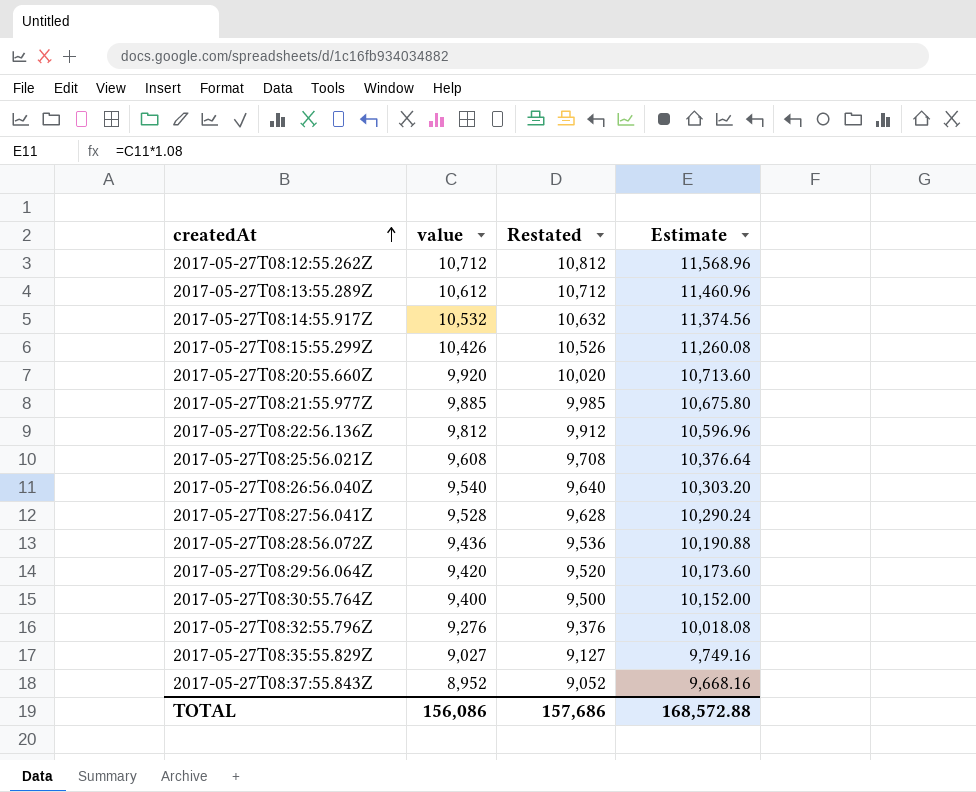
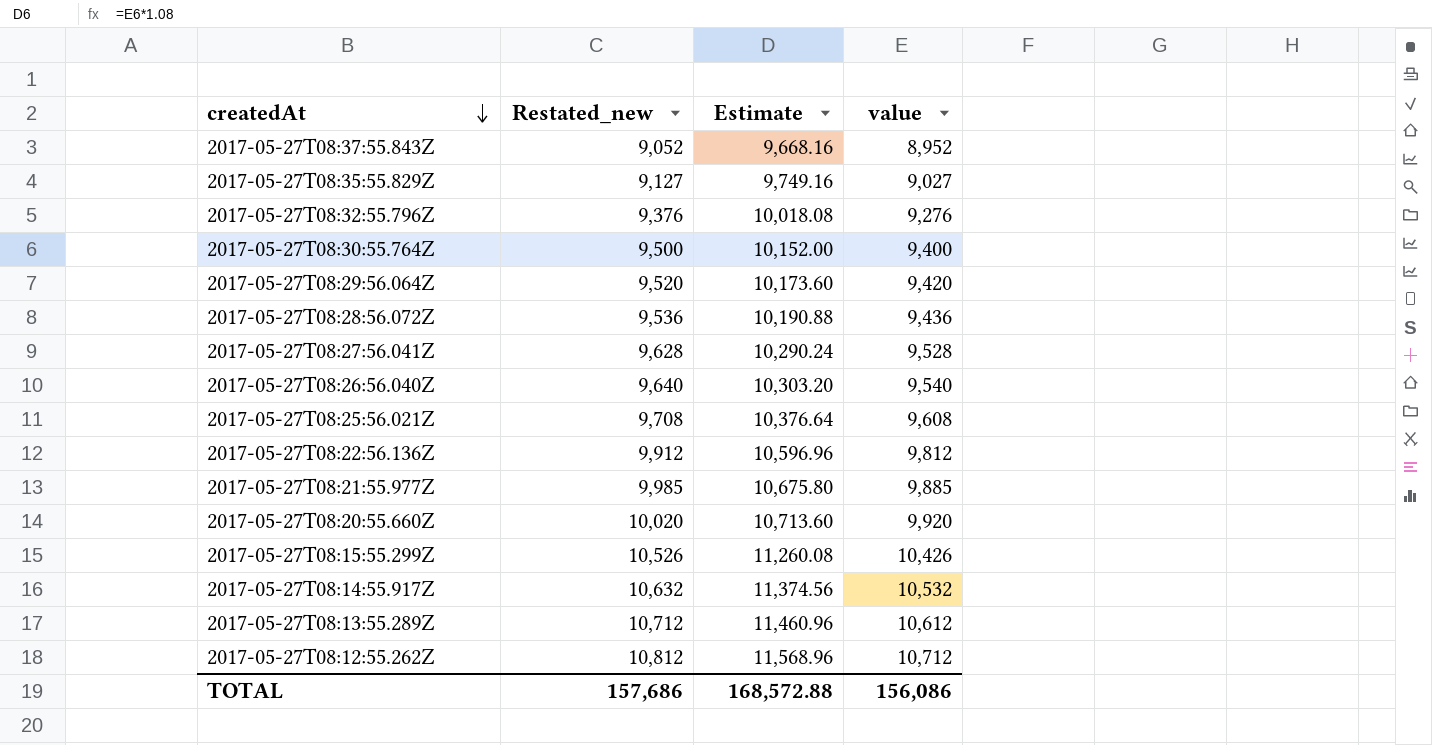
row order: createdAt ascending -> createdAt descending
column name: Restated -> Restated_new
column value | position: 2 -> 4

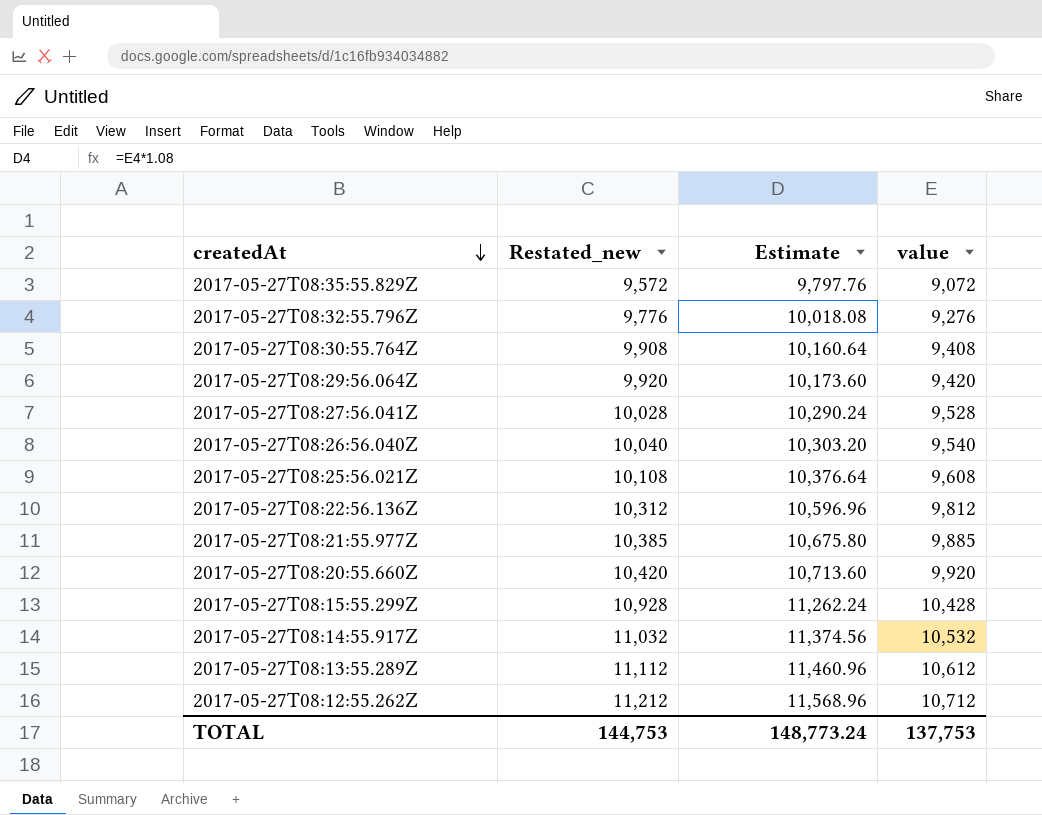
column Restated_new | formula: [value] + 100 -> [value] + 500
row 2017-05-27T08:37:55.843Z: 9,052 | 9,668.16 | 8,952 -> none
row 2017-05-27T08:28:56.072Z: 9,536 | 10,190.88 | 9,436 -> none
2017-05-27T08:35:55.829Z | Estimate: 9,749.16 -> 9,797.76
2017-05-27T08:35:55.829Z | value: 9,027 -> 9,072
2017-05-27T08:30:55.764Z | Estimate: 10,152.00 -> 10,160.64
2017-05-27T08:30:55.764Z | value: 9,400 -> 9,408
2017-05-27T08:15:55.299Z | Estimate: 11,260.08 -> 11,262.24
2017-05-27T08:15:55.299Z | value: 10,426 -> 10,428
TOTAL | Restated_new: 157,686 -> 144,753
TOTAL | Estimate: 168,572.88 -> 148,773.24
TOTAL | value: 156,086 -> 137,753

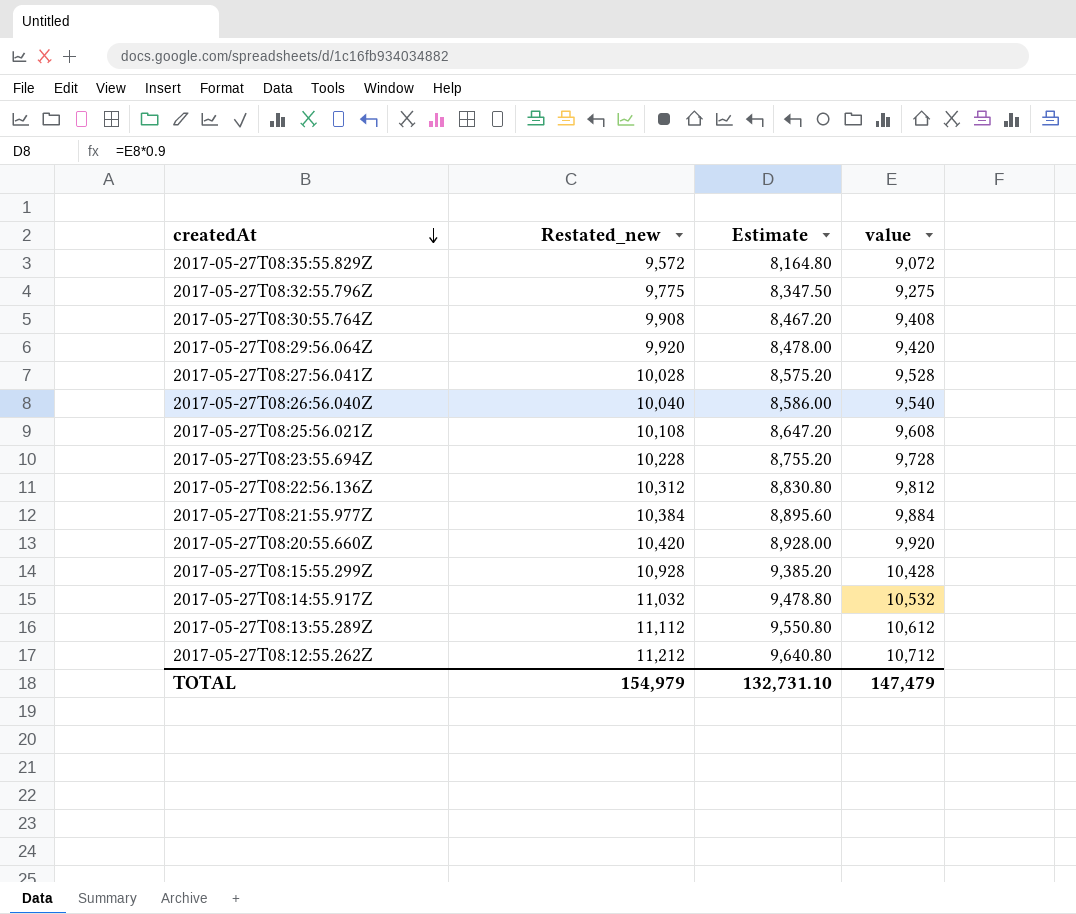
column Estimate | formula: [value] * 1.08 -> [value] * 0.9
2017-05-27T08:32:55.796Z | Restated_new: 9,776 -> 9,775
2017-05-27T08:32:55.796Z | value: 9,276 -> 9,275
row 2017-05-27T08:23:55.694Z: none -> 10,228 | 8,755.20 | 9,728
2017-05-27T08:21:55.977Z | Restated_new: 10,385 -> 10,384
2017-05-27T08:21:55.977Z | value: 9,885 -> 9,884
TOTAL | Restated_new: 144,753 -> 154,979
TOTAL | Estimate: 148,773.24 -> 132,731.10
TOTAL | value: 137,753 -> 147,479

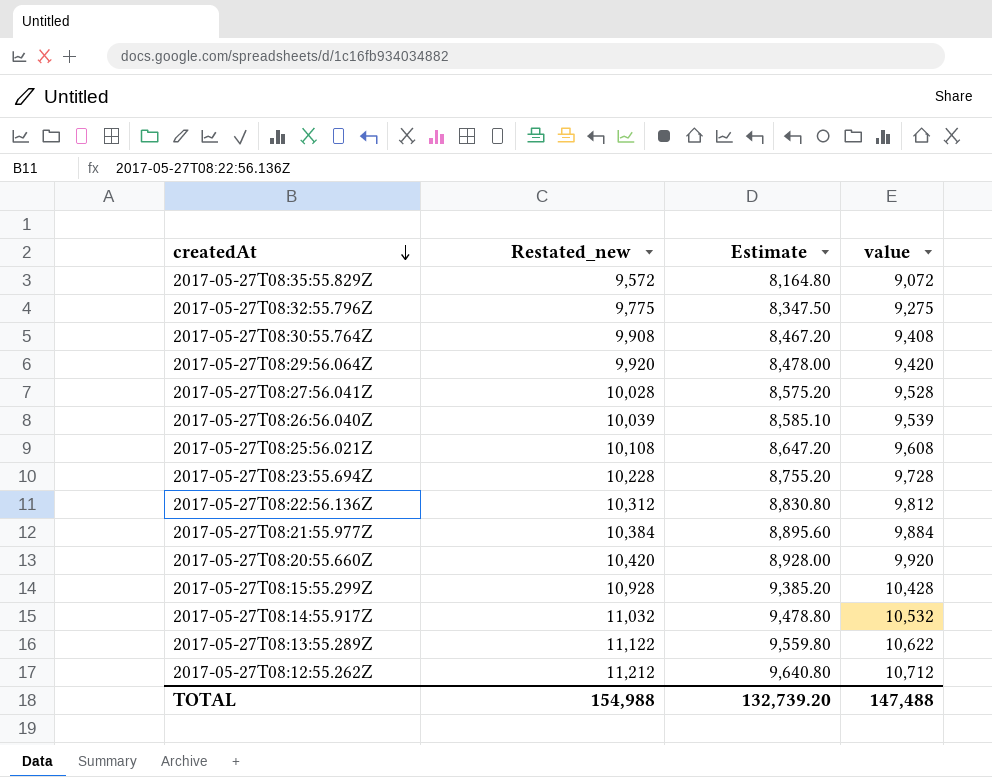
2017-05-27T08:26:56.040Z | Restated_new: 10,040 -> 10,039
2017-05-27T08:26:56.040Z | Estimate: 8,586.00 -> 8,585.10
2017-05-27T08:26:56.040Z | value: 9,540 -> 9,539
2017-05-27T08:13:55.289Z | Restated_new: 11,112 -> 11,122
2017-05-27T08:13:55.289Z | Estimate: 9,550.80 -> 9,559.80
2017-05-27T08:13:55.289Z | value: 10,612 -> 10,622
TOTAL | Restated_new: 154,979 -> 154,988
TOTAL | Estimate: 132,731.10 -> 132,739.20
TOTAL | value: 147,479 -> 147,488

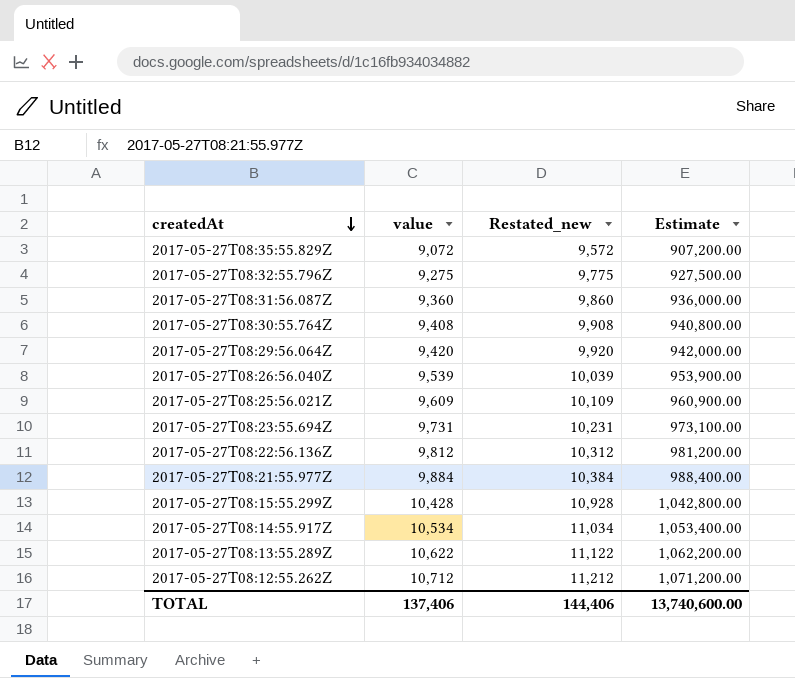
column value | position: 4 -> 2
column Estimate | formula: [value] * 0.9 -> [value] * 100
row 2017-05-27T08:27:56.041Z: 10,028 | 8,575.20 | 9,528 -> none
row 2017-05-27T08:20:55.660Z: 10,420 | 8,928.00 | 9,920 -> none
row 2017-05-27T08:31:56.087Z: none -> 9,360 | 9,860 | 936,000.00
2017-05-27T08:25:56.021Z | value: 9,608 -> 9,609
2017-05-27T08:25:56.021Z | Restated_new: 10,108 -> 10,109
2017-05-27T08:23:55.694Z | value: 9,728 -> 9,731
2017-05-27T08:23:55.694Z | Restated_new: 10,228 -> 10,231
2017-05-27T08:14:55.917Z | value: 10,532 -> 10,534
2017-05-27T08:14:55.917Z | Restated_new: 11,032 -> 11,034
TOTAL | value: 147,488 -> 137,406
TOTAL | Restated_new: 154,988 -> 144,406
TOTAL | Estimate: 132,739.20 -> 13,740,600.00

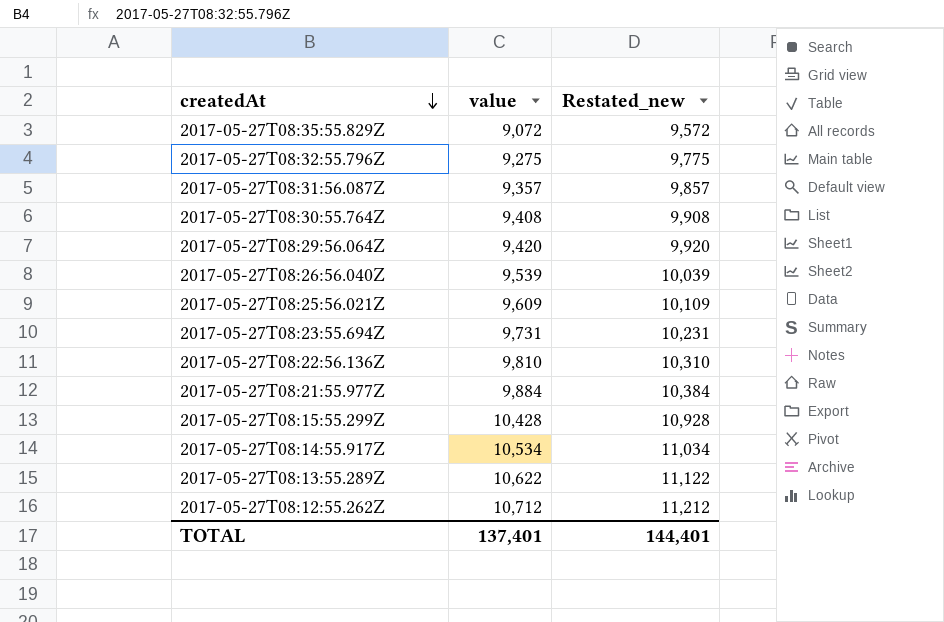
column Estimate | formula: [value] * 100 -> none
2017-05-27T08:31:56.087Z | value: 9,360 -> 9,357
2017-05-27T08:31:56.087Z | Restated_new: 9,860 -> 9,857
2017-05-27T08:22:56.136Z | value: 9,812 -> 9,810
2017-05-27T08:22:56.136Z | Restated_new: 10,312 -> 10,310
TOTAL | value: 137,406 -> 137,401
TOTAL | Restated_new: 144,406 -> 144,401

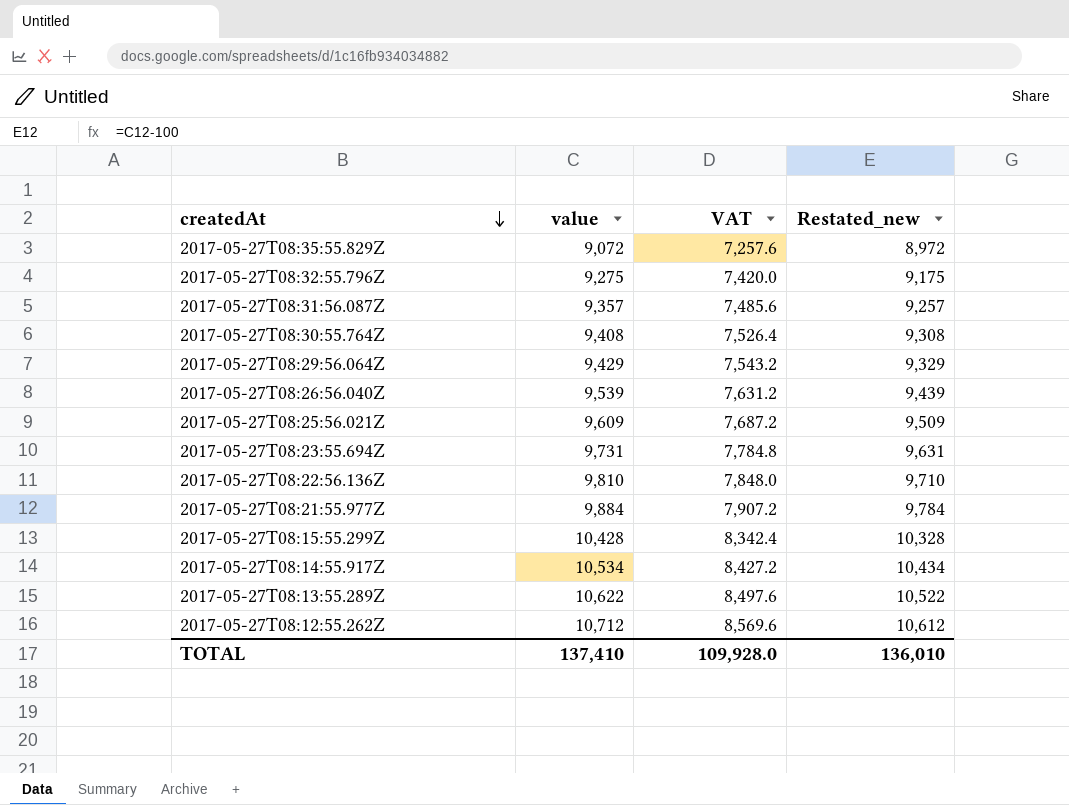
column VAT | formula: none -> [value] * 0.8
column Restated_new | formula: [value] + 500 -> [value] - 100
2017-05-27T08:29:56.064Z | value: 9,420 -> 9,429
TOTAL | value: 137,401 -> 137,410
TOTAL | Restated_new: 144,401 -> 136,010

